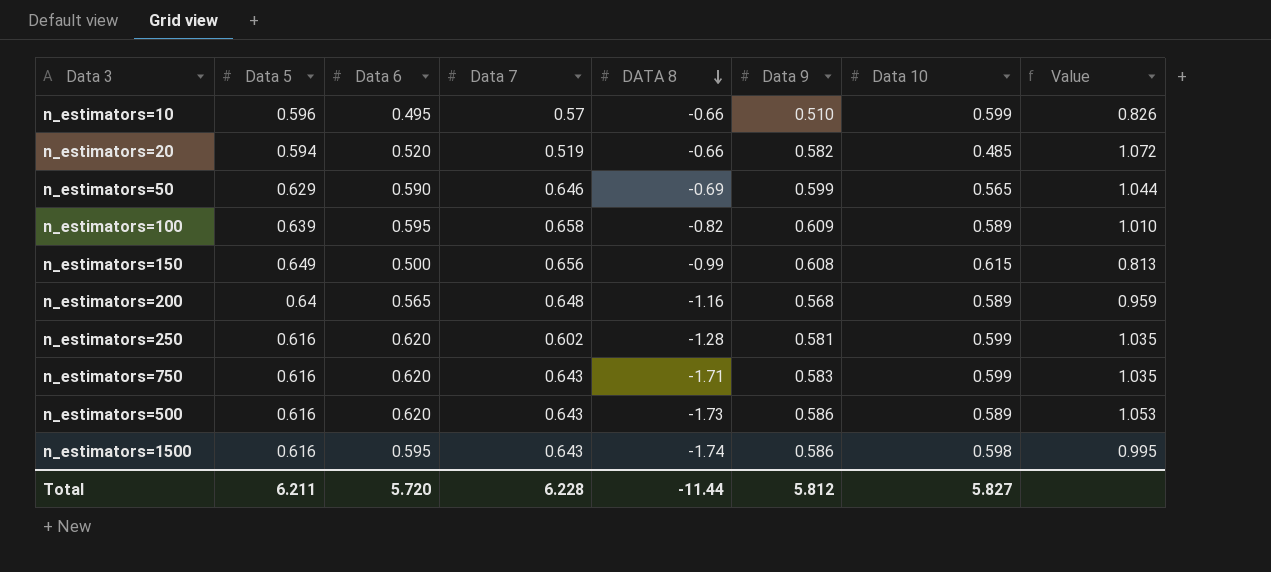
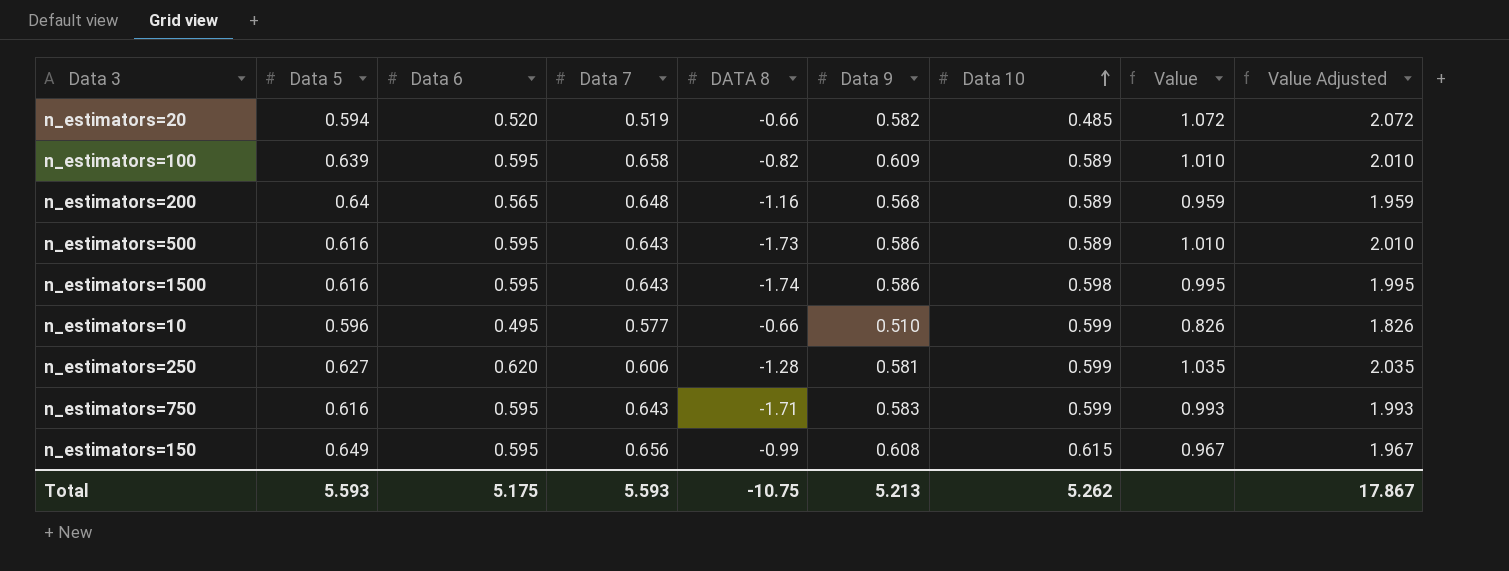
row order: DATA 8 descending -> Data 10 ascending
column Value Adjusted | formula: none -> [Value] + 1
row n_estimators=50: 0.629 | 0.590 | 0.646 | -0.69 | 0.599 | 0.565 | 1.044 -> none
n_estimators=500 | Data 6: 0.620 -> 0.595
n_estimators=500 | Value: 1.053 -> 1.010
n_estimators=10 | Data 7: 0.57 -> 0.577
n_estimators=250 | Data 5: 0.616 -> 0.627
n_estimators=250 | Data 7: 0.602 -> 0.606
n_estimators=750 | Data 6: 0.620 -> 0.595
n_estimators=750 | Value: 1.035 -> 0.993
n_estimators=150 | Data 6: 0.500 -> 0.595
n_estimators=150 | Value: 0.813 -> 0.967
Total | Data 5: 6.211 -> 5.593
Total | Data 6: 5.720 -> 5.175
Total | Data 7: 6.228 -> 5.593
Total | DATA 8: -11.44 -> -10.75
Total | Data 9: 5.812 -> 5.213
Total | Data 10: 5.827 -> 5.262

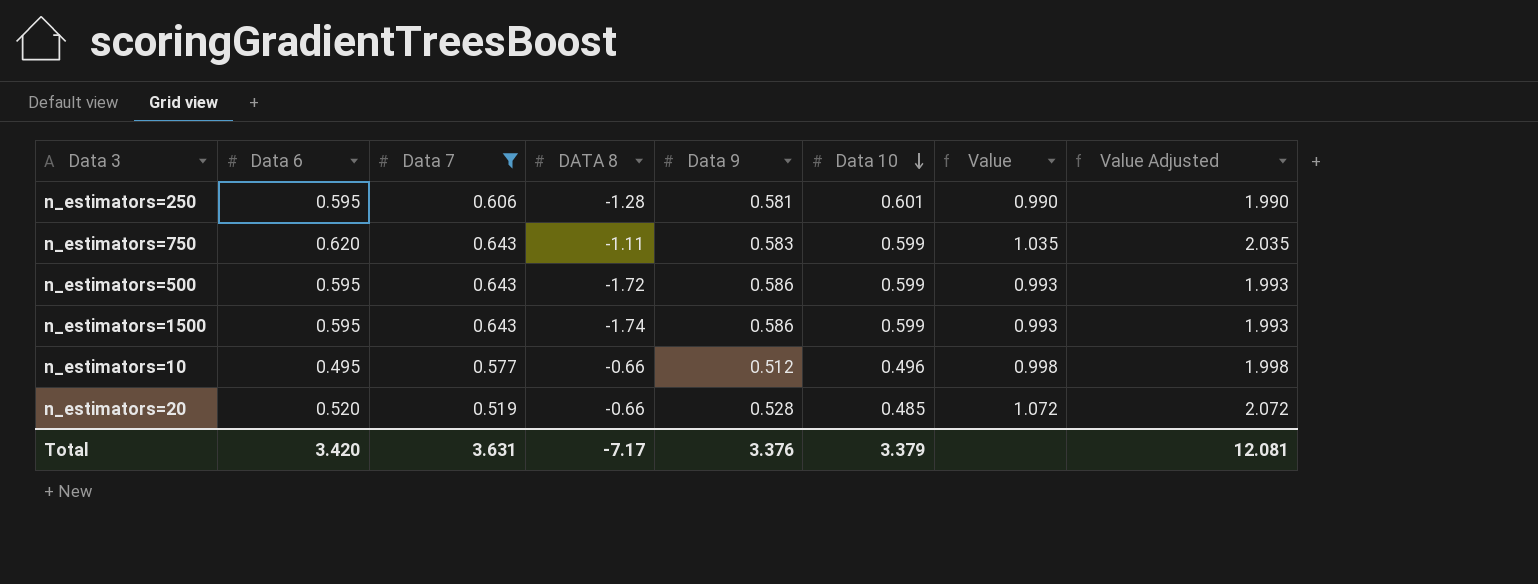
filter: none -> Data 7 <= 0.643
row order: Data 10 ascending -> Data 10 descending
column Data 5 | position: 2 -> none
n_estimators=250 | Data 6: 0.620 -> 0.595
n_estimators=250 | Data 10: 0.599 -> 0.601
n_estimators=250 | Value: 1.035 -> 0.990
n_estimators=250 | Value Adjusted: 2.035 -> 1.990
n_estimators=750 | Data 6: 0.595 -> 0.620
n_estimators=750 | DATA 8: -1.71 -> -1.11
n_estimators=750 | Value: 0.993 -> 1.035
n_estimators=750 | Value Adjusted: 1.993 -> 2.035
n_estimators=500 | DATA 8: -1.73 -> -1.72
n_estimators=500 | Data 10: 0.589 -> 0.599
n_estimators=500 | Value: 1.010 -> 0.993
n_estimators=500 | Value Adjusted: 2.010 -> 1.993
n_estimators=1500 | Data 10: 0.598 -> 0.599
n_estimators=1500 | Value: 0.995 -> 0.993
n_estimators=1500 | Value Adjusted: 1.995 -> 1.993
n_estimators=10 | Data 9: 0.510 -> 0.512
n_estimators=10 | Data 10: 0.599 -> 0.496
n_estimators=10 | Value: 0.826 -> 0.998
n_estimators=10 | Value Adjusted: 1.826 -> 1.998
n_estimators=20 | Data 9: 0.582 -> 0.528
Total | Data 6: 5.175 -> 3.420
Total | Data 7: 5.593 -> 3.631
Total | DATA 8: -10.75 -> -7.17
Total | Data 9: 5.213 -> 3.376
Total | Data 10: 5.262 -> 3.379
Total | Value Adjusted: 17.867 -> 12.081

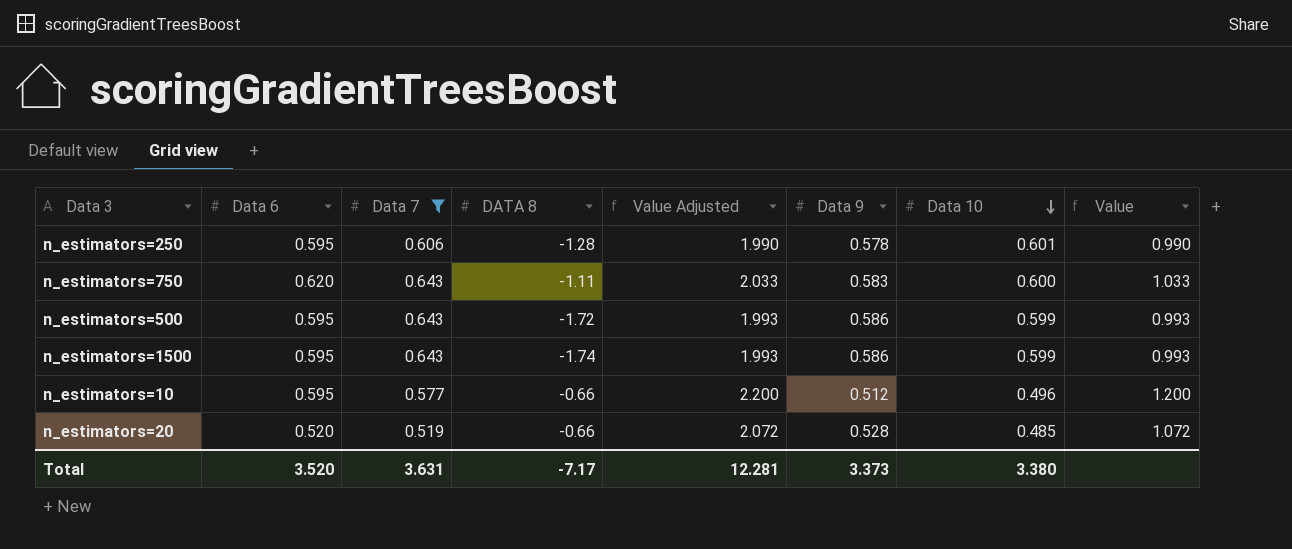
column Value Adjusted | position: 8 -> 5
n_estimators=250 | Data 9: 0.581 -> 0.578
n_estimators=750 | Value Adjusted: 2.035 -> 2.033
n_estimators=750 | Data 10: 0.599 -> 0.600
n_estimators=750 | Value: 1.035 -> 1.033
n_estimators=10 | Data 6: 0.495 -> 0.595
n_estimators=10 | Value Adjusted: 1.998 -> 2.200
n_estimators=10 | Value: 0.998 -> 1.200
Total | Data 6: 3.420 -> 3.520
Total | Value Adjusted: 12.081 -> 12.281
Total | Data 9: 3.376 -> 3.373
Total | Data 10: 3.379 -> 3.380

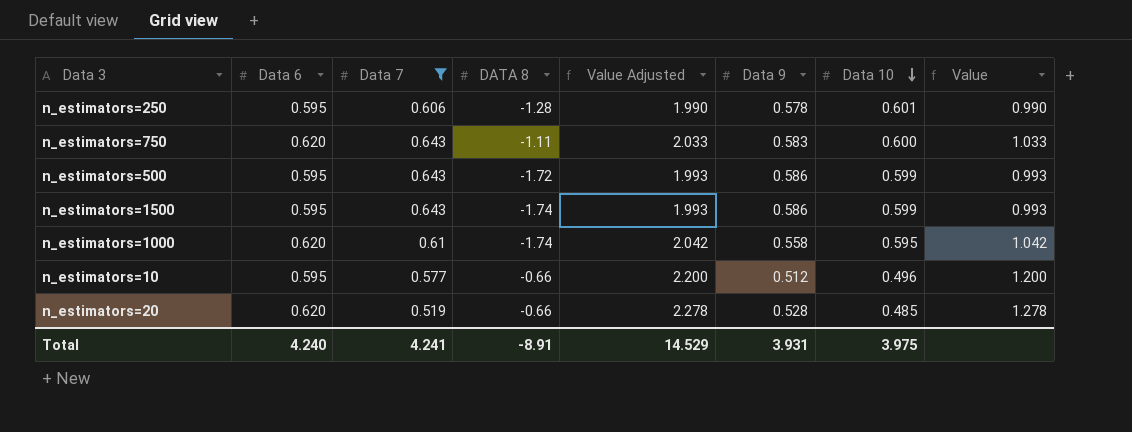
row n_estimators=1000: none -> 0.620 | 0.61 | -1.74 | 2.042 | 0.558 | 0.595 | 1.042
n_estimators=20 | Data 6: 0.520 -> 0.620
n_estimators=20 | Value Adjusted: 2.072 -> 2.278
n_estimators=20 | Value: 1.072 -> 1.278
Total | Data 6: 3.520 -> 4.240
Total | Data 7: 3.631 -> 4.241
Total | DATA 8: -7.17 -> -8.91
Total | Value Adjusted: 12.281 -> 14.529
Total | Data 9: 3.373 -> 3.931
Total | Data 10: 3.380 -> 3.975

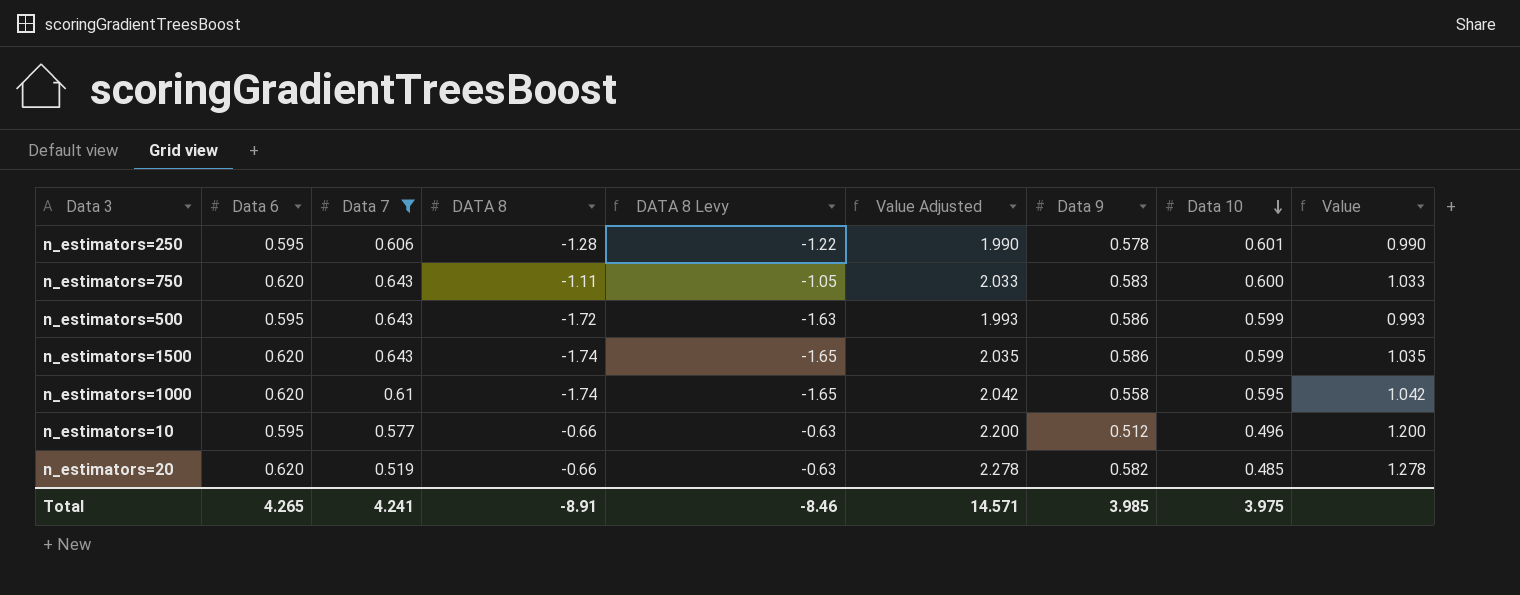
column DATA 8 Levy | formula: none -> [DATA 8] * 0.95
n_estimators=1500 | Data 6: 0.595 -> 0.620
n_estimators=1500 | Value Adjusted: 1.993 -> 2.035
n_estimators=1500 | Value: 0.993 -> 1.035
n_estimators=20 | Data 9: 0.528 -> 0.582
Total | Data 6: 4.240 -> 4.265
Total | Value Adjusted: 14.529 -> 14.571
Total | Data 9: 3.931 -> 3.985

